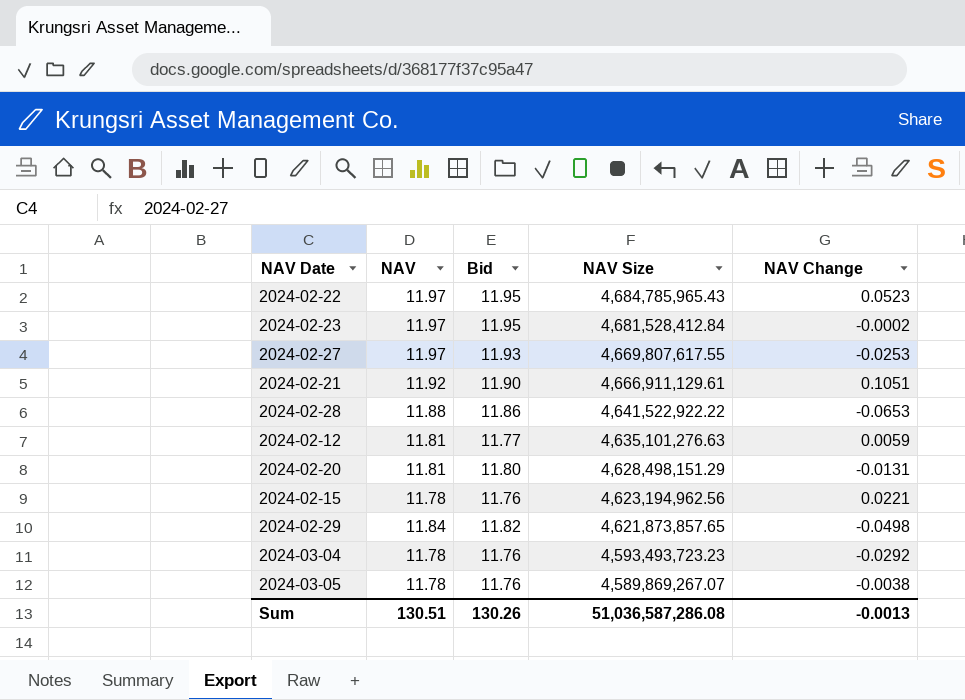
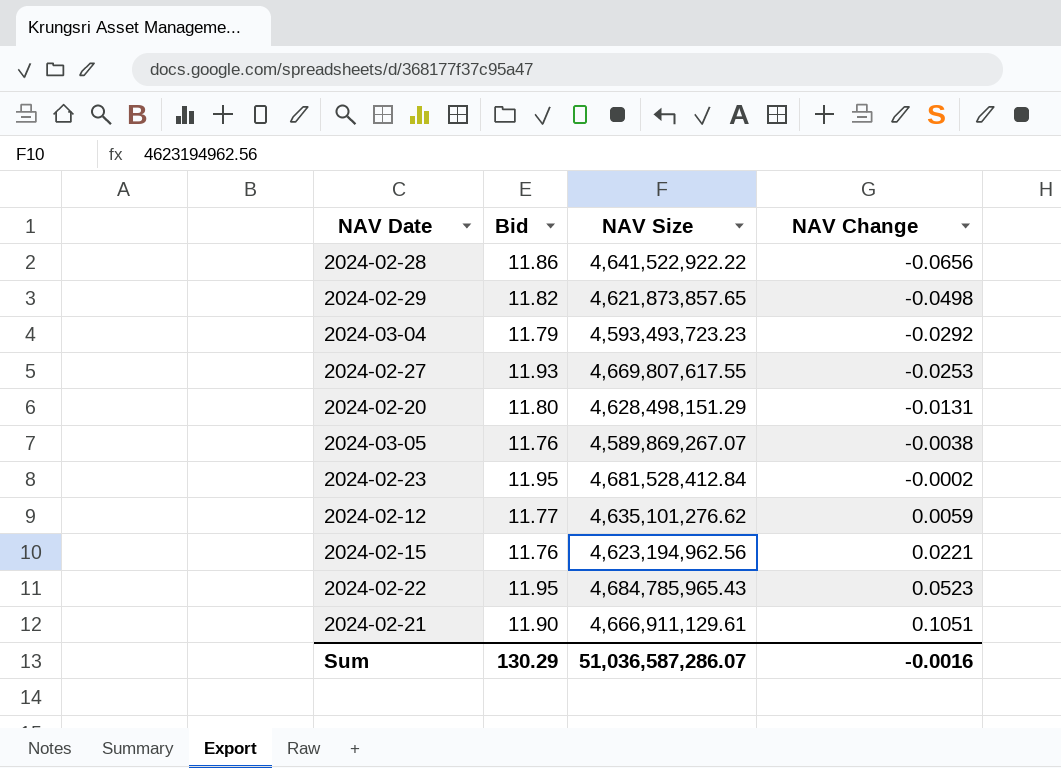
row order: NAV Size descending -> NAV Change ascending
column NAV | position: 2 -> none
2024-02-28 | NAV Change: -0.0653 -> -0.0656
2024-03-04 | Bid: 11.76 -> 11.79
2024-02-12 | NAV Size: 4,635,101,276.63 -> 4,635,101,276.62
Sum | Bid: 130.26 -> 130.29
Sum | NAV Size: 51,036,587,286.08 -> 51,036,587,286.07
Sum | NAV Change: -0.0013 -> -0.0016

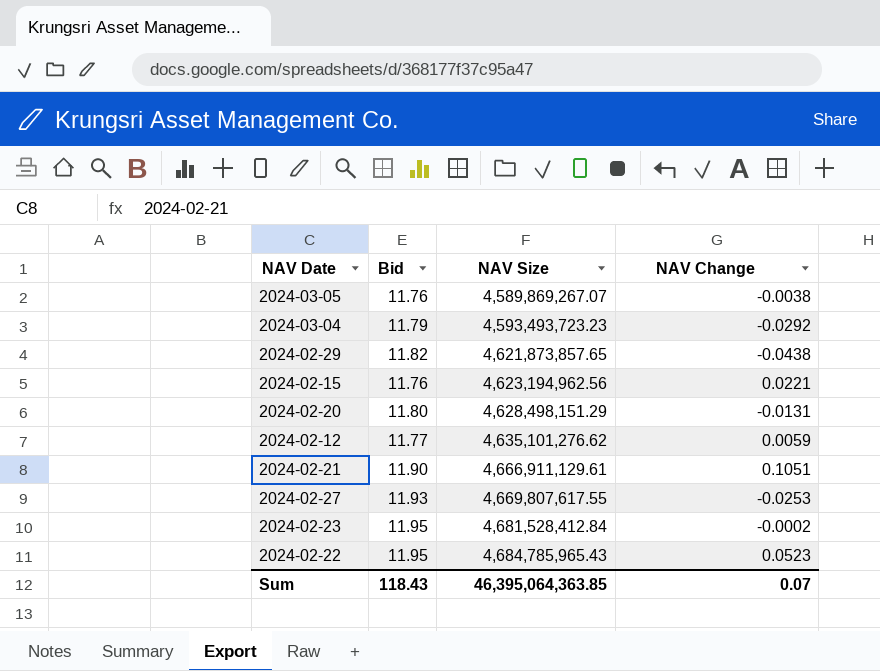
row order: NAV Change ascending -> NAV Size ascending
row 2024-02-28: 11.86 | 4,641,522,922.22 | -0.0656 -> none
2024-02-29 | NAV Change: -0.0498 -> -0.0438
Sum | Bid: 130.29 -> 118.43
Sum | NAV Size: 51,036,587,286.07 -> 46,395,064,363.85
Sum | NAV Change: -0.0016 -> 0.07

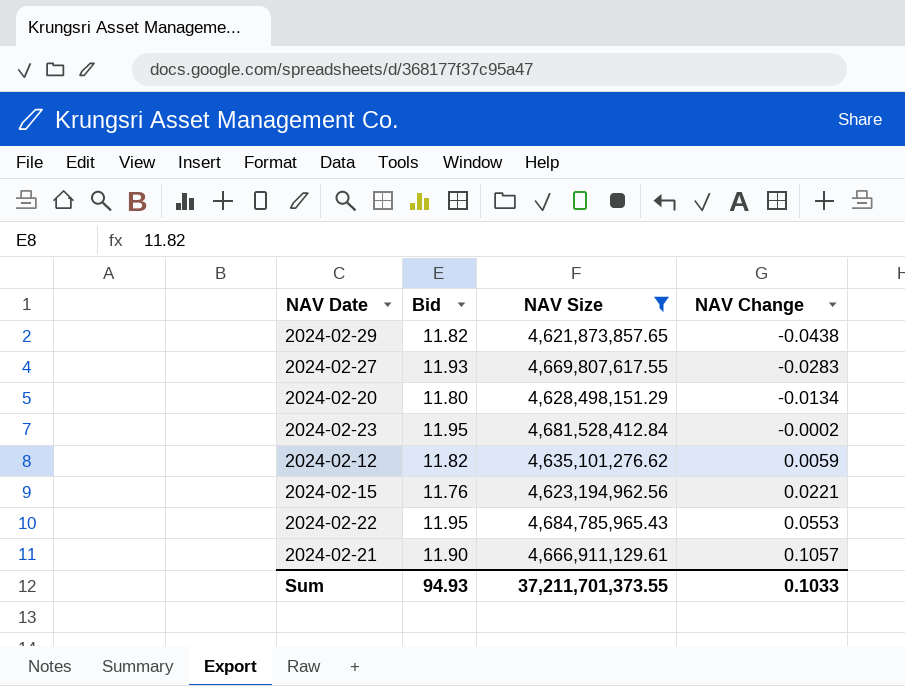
filter: none -> NAV Size >= 4,621,873,857.65
row order: NAV Size ascending -> NAV Change ascending
2024-02-27 | NAV Change: -0.0253 -> -0.0283
2024-02-20 | NAV Change: -0.0131 -> -0.0134
2024-02-12 | Bid: 11.77 -> 11.82
2024-02-22 | NAV Change: 0.0523 -> 0.0553
2024-02-21 | NAV Change: 0.1051 -> 0.1057
Sum | Bid: 118.43 -> 94.93
Sum | NAV Size: 46,395,064,363.85 -> 37,211,701,373.55
Sum | NAV Change: 0.07 -> 0.1033

